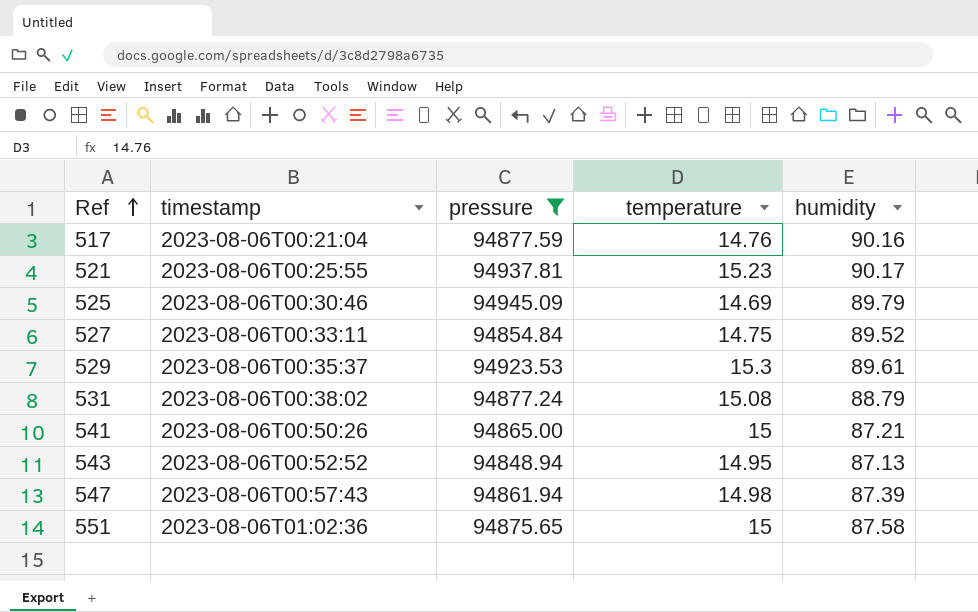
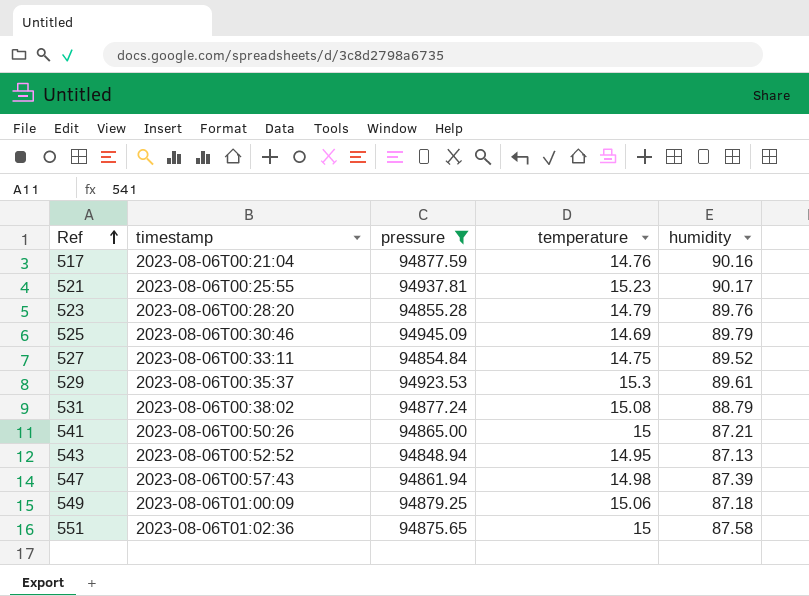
row 523: none -> 2023-08-06T00:28:20 | 94855.28 | 14.79 | 89.76
row 549: none -> 2023-08-06T01:00:09 | 94879.25 | 15.06 | 87.18

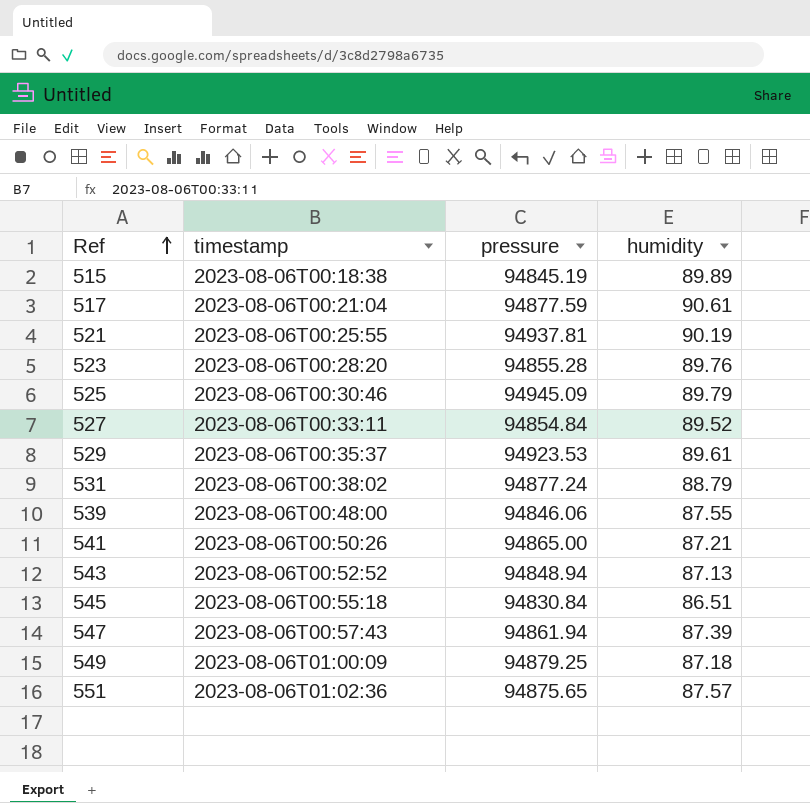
filter: pressure >= 94848.94 -> none
column temperature | position: 4 -> none
517 | humidity: 90.16 -> 90.61
521 | humidity: 90.17 -> 90.19
551 | humidity: 87.58 -> 87.57

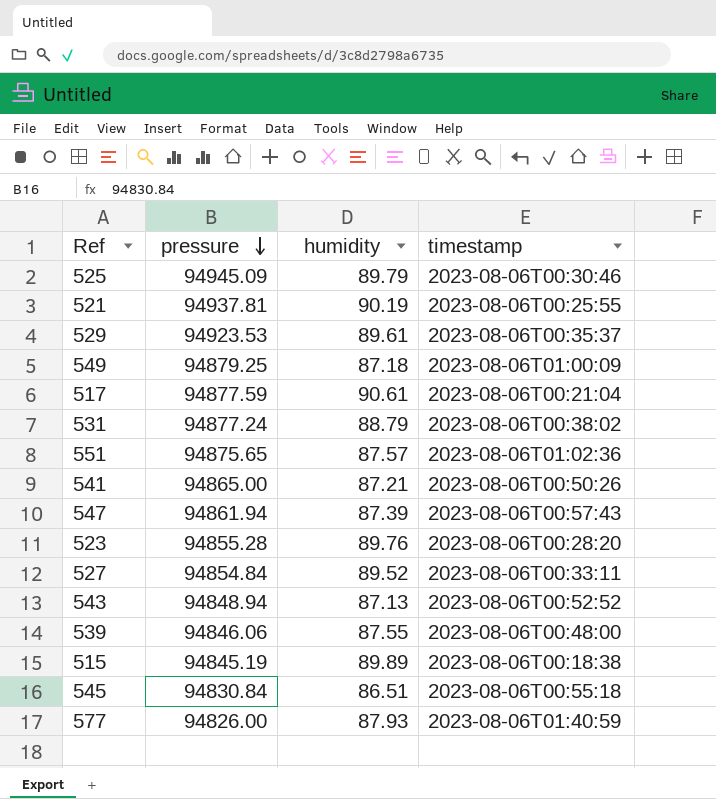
row order: Ref ascending -> pressure descending
column timestamp | position: 2 -> 4
row 577: none -> 94826.00 | 87.93 | 2023-08-06T01:40:59

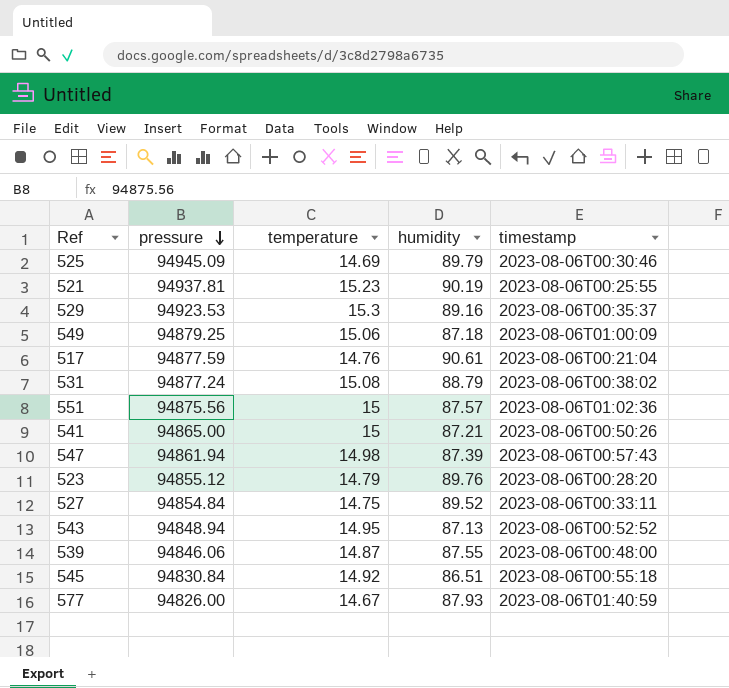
column temperature | position: none -> 3
row 515: 94845.19 | 89.89 | 2023-08-06T00:18:38 -> none
529 | humidity: 89.61 -> 89.16
551 | pressure: 94875.65 -> 94875.56
523 | pressure: 94855.28 -> 94855.12

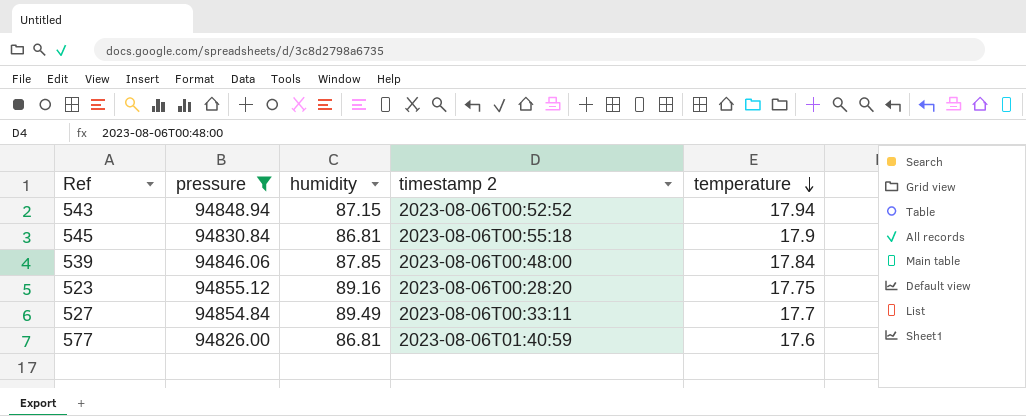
filter: none -> pressure <= 94855.12
row order: pressure descending -> temperature descending
column name: timestamp -> timestamp 2
column temperature | position: 3 -> 5
543 | humidity: 87.13 -> 87.15
543 | temperature: 14.95 -> 17.94
545 | humidity: 86.51 -> 86.81
545 | temperature: 14.92 -> 17.9
539 | humidity: 87.55 -> 87.85
539 | temperature: 14.87 -> 17.84
523 | humidity: 89.76 -> 89.16
523 | temperature: 14.79 -> 17.75
527 | humidity: 89.52 -> 89.49
527 | temperature: 14.75 -> 17.7
577 | humidity: 87.93 -> 86.81
577 | temperature: 14.67 -> 17.6

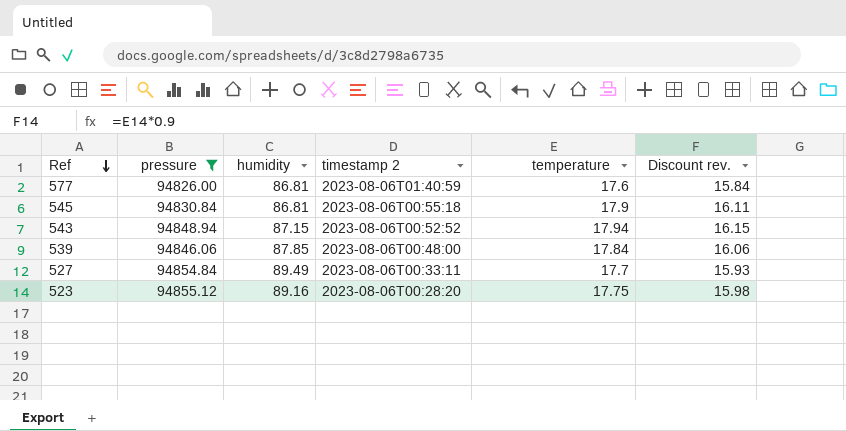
row order: temperature descending -> Ref descending
column Discount rev. | formula: none -> [temperature] * 0.9

